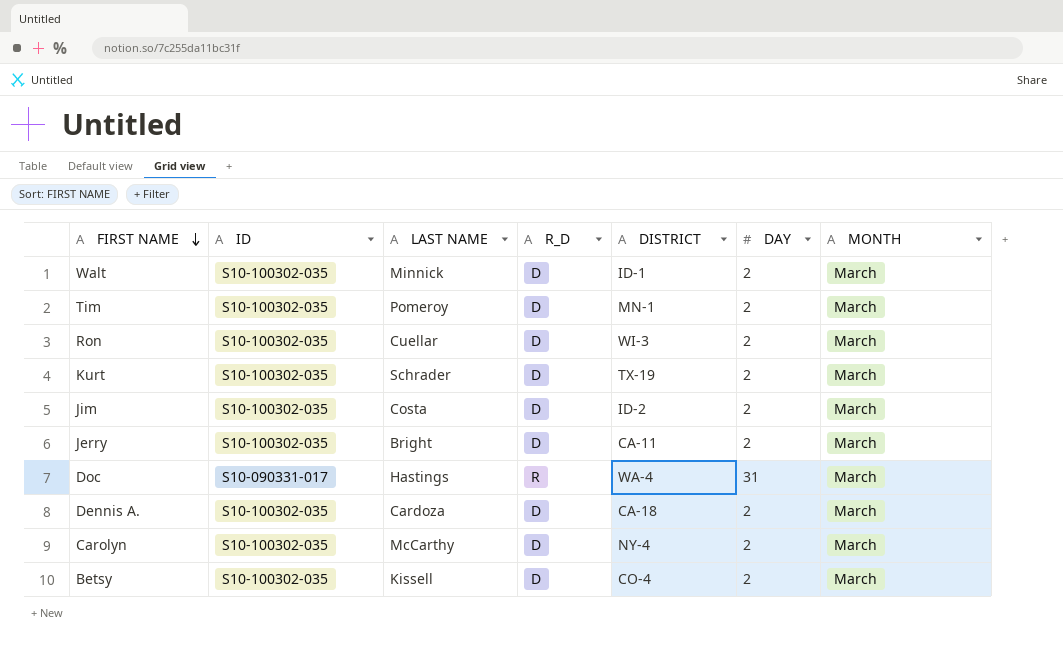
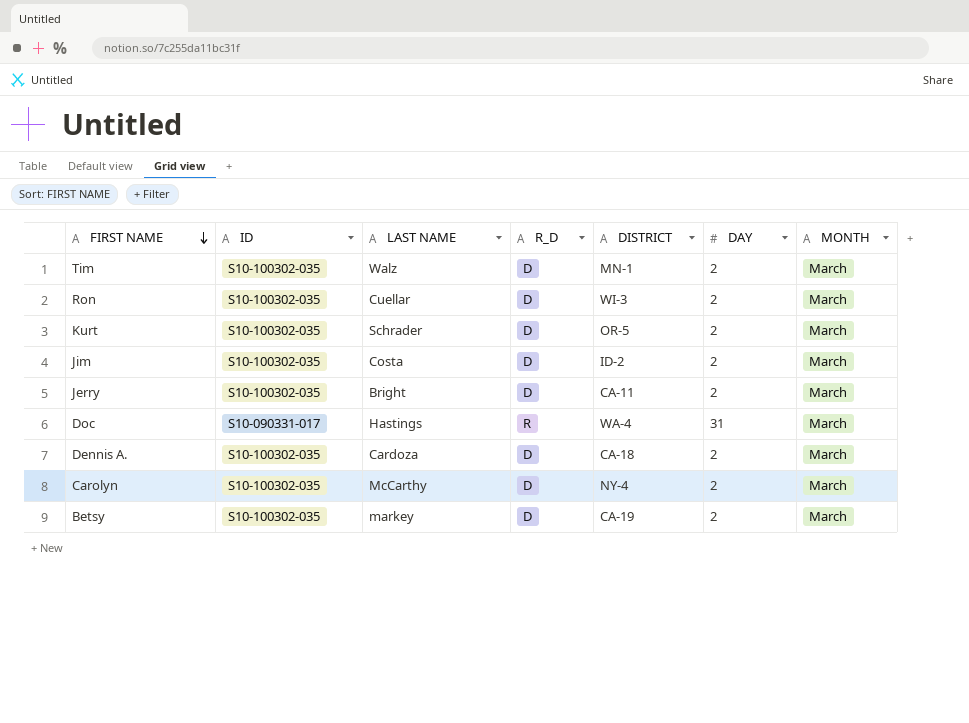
row Walt: S10-100302-035 | Minnick | D | ID-1 | 2 | March -> none
Tim | LAST NAME: Pomeroy -> Walz
Kurt | DISTRICT: TX-19 -> OR-5
Betsy | LAST NAME: Kissell -> markey
Betsy | DISTRICT: CO-4 -> CA-19

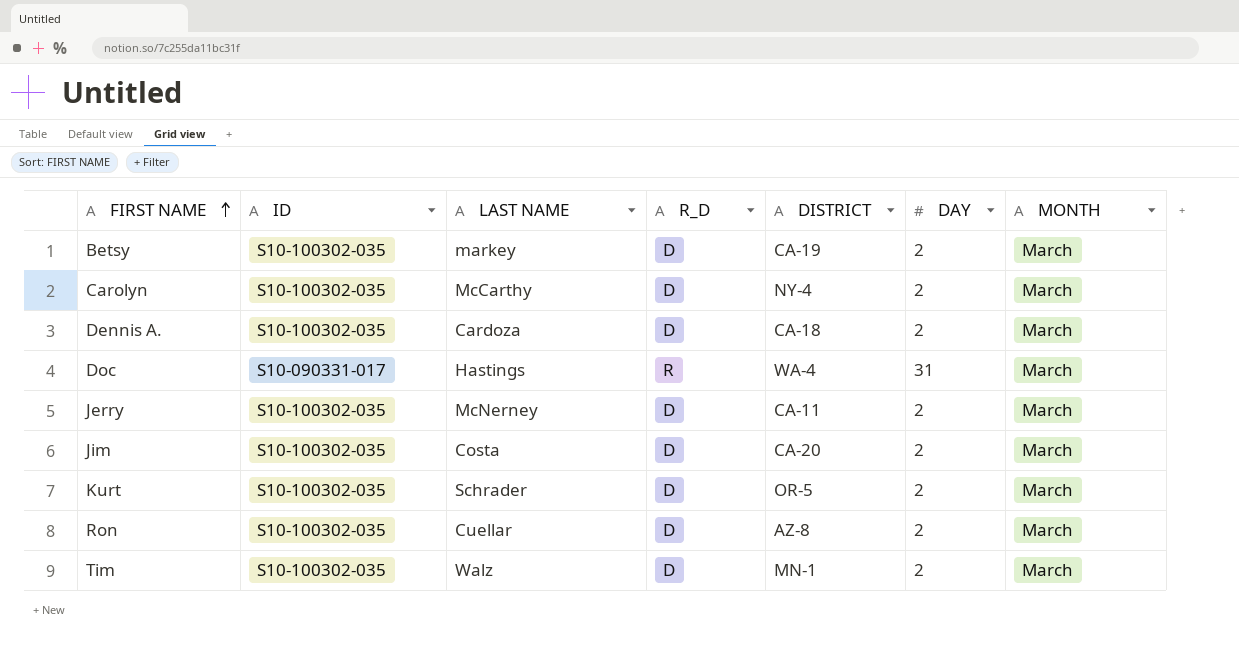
row order: FIRST NAME descending -> FIRST NAME ascending
Jerry | LAST NAME: Bright -> McNerney
Jim | DISTRICT: ID-2 -> CA-20
Ron | DISTRICT: WI-3 -> AZ-8

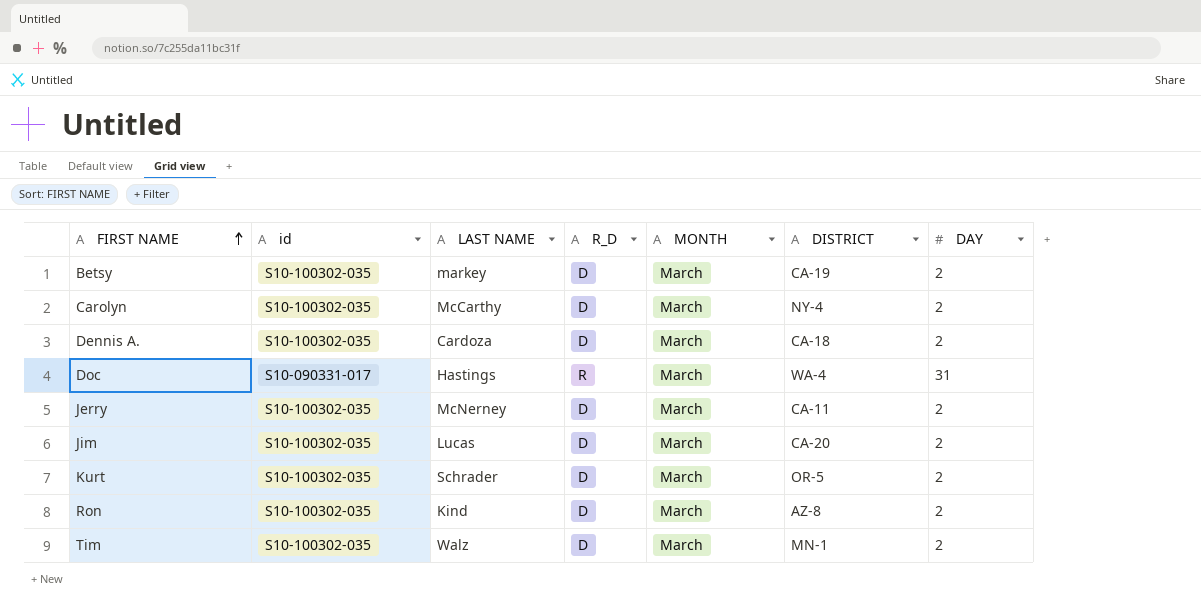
column name: ID -> id
column MONTH | position: 7 -> 5
Jim | LAST NAME: Costa -> Lucas
Ron | LAST NAME: Cuellar -> Kind

